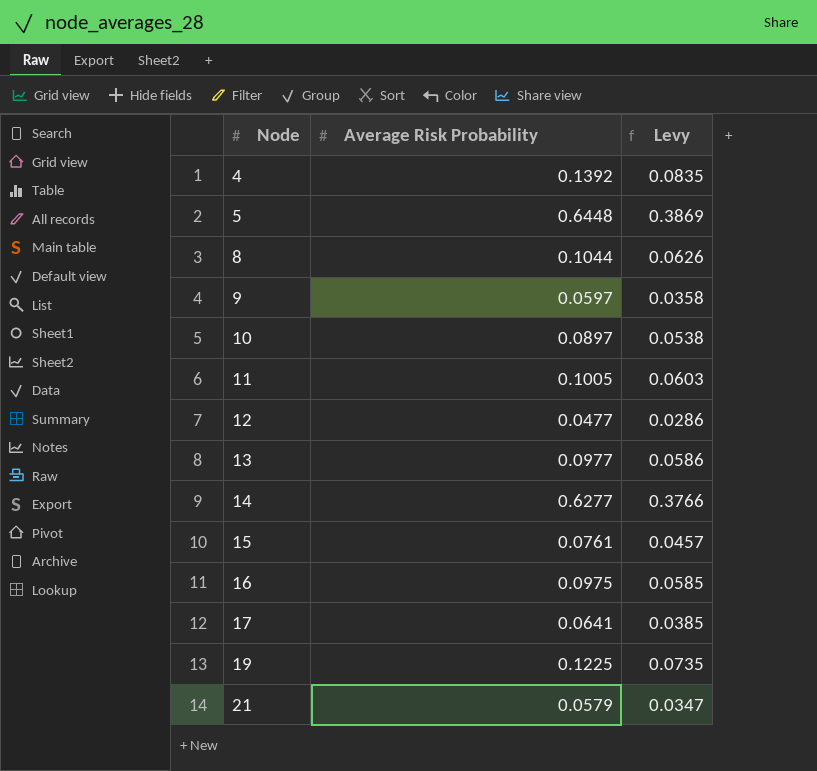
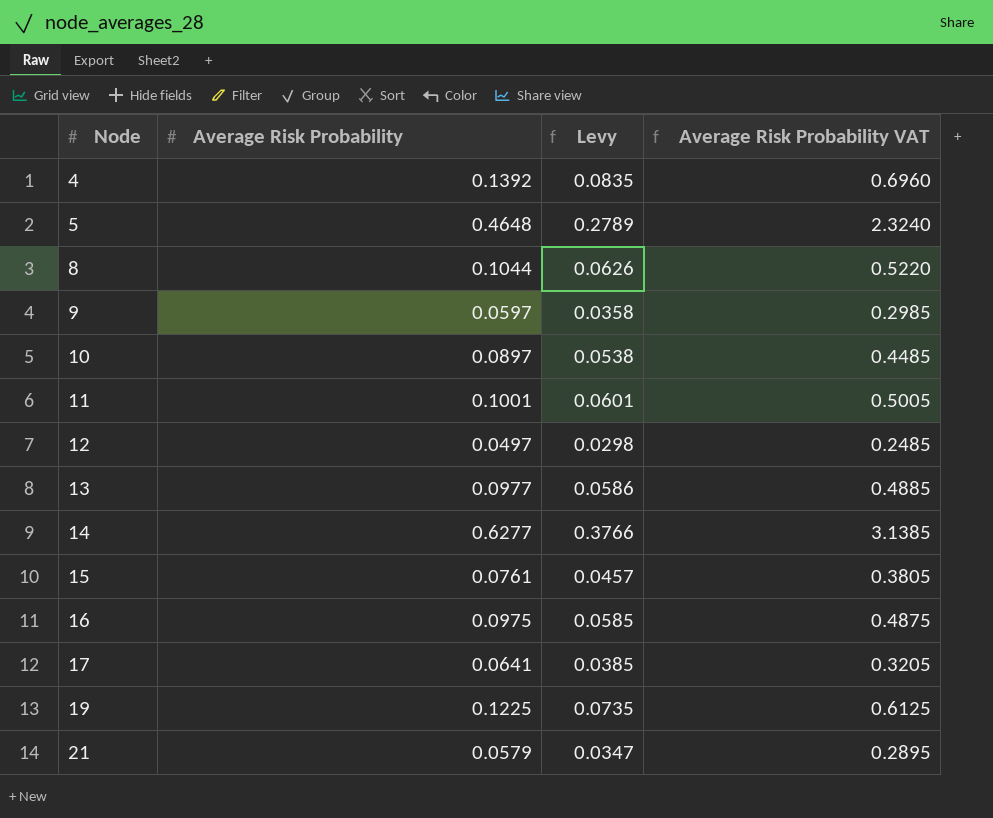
column Average Risk Probability VAT | formula: none -> [Average Risk Probability] * 5
5 | Average Risk Probability: 0.6448 -> 0.4648
5 | Levy: 0.3869 -> 0.2789
11 | Average Risk Probability: 0.1005 -> 0.1001
11 | Levy: 0.0603 -> 0.0601
12 | Average Risk Probability: 0.0477 -> 0.0497
12 | Levy: 0.0286 -> 0.0298

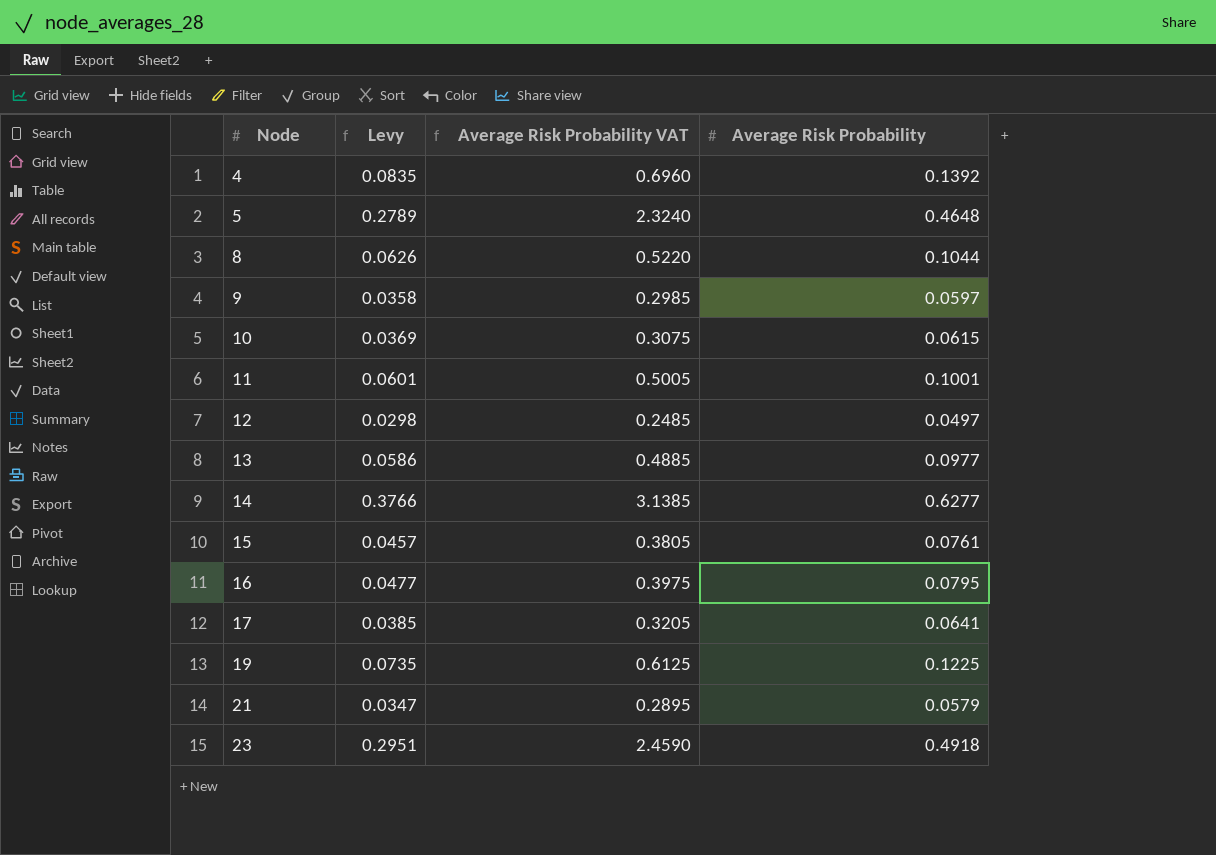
column Average Risk Probability | position: 2 -> 4
10 | Levy: 0.0538 -> 0.0369
10 | Average Risk Probability VAT: 0.4485 -> 0.3075
10 | Average Risk Probability: 0.0897 -> 0.0615
16 | Levy: 0.0585 -> 0.0477
16 | Average Risk Probability VAT: 0.4875 -> 0.3975
16 | Average Risk Probability: 0.0975 -> 0.0795
row 23: none -> 0.2951 | 2.4590 | 0.4918

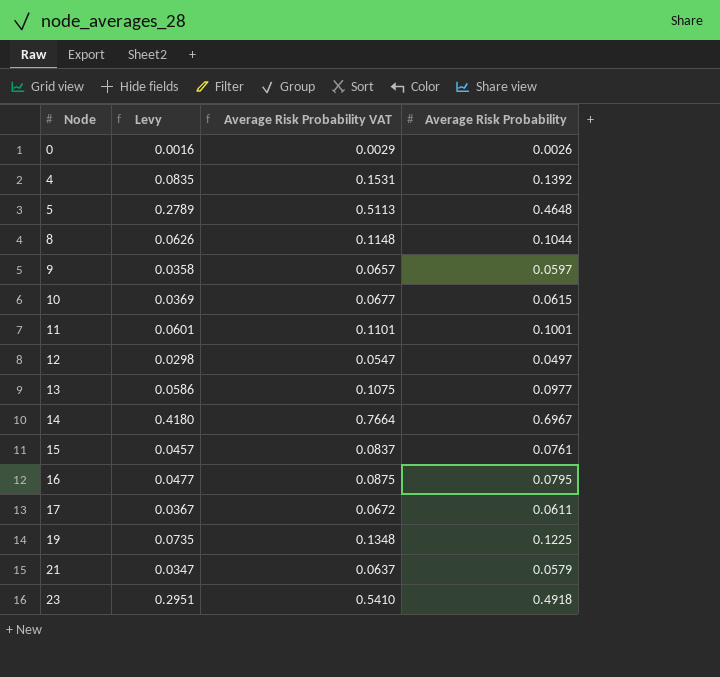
column Average Risk Probability VAT | formula: [Average Risk Probability] * 5 -> [Average Risk Probability] * 1.1
row 0: none -> 0.0016 | 0.0029 | 0.0026
14 | Levy: 0.3766 -> 0.4180
14 | Average Risk Probability: 0.6277 -> 0.6967
17 | Levy: 0.0385 -> 0.0367
17 | Average Risk Probability: 0.0641 -> 0.0611

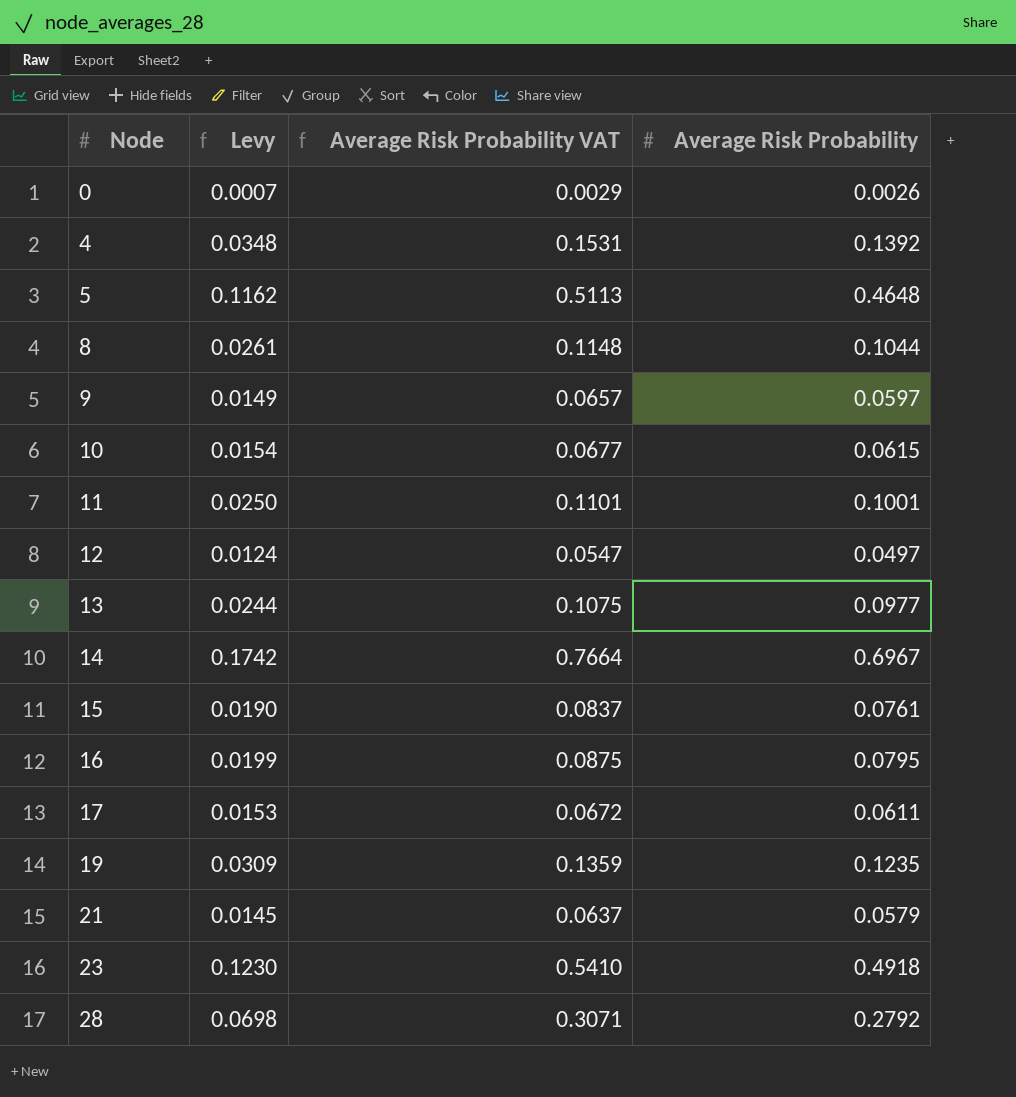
column Levy | formula: [Average Risk Probability] * 0.6 -> [Average Risk Probability] * 0.25
19 | Average Risk Probability VAT: 0.1348 -> 0.1359
19 | Average Risk Probability: 0.1225 -> 0.1235
row 28: none -> 0.0698 | 0.3071 | 0.2792

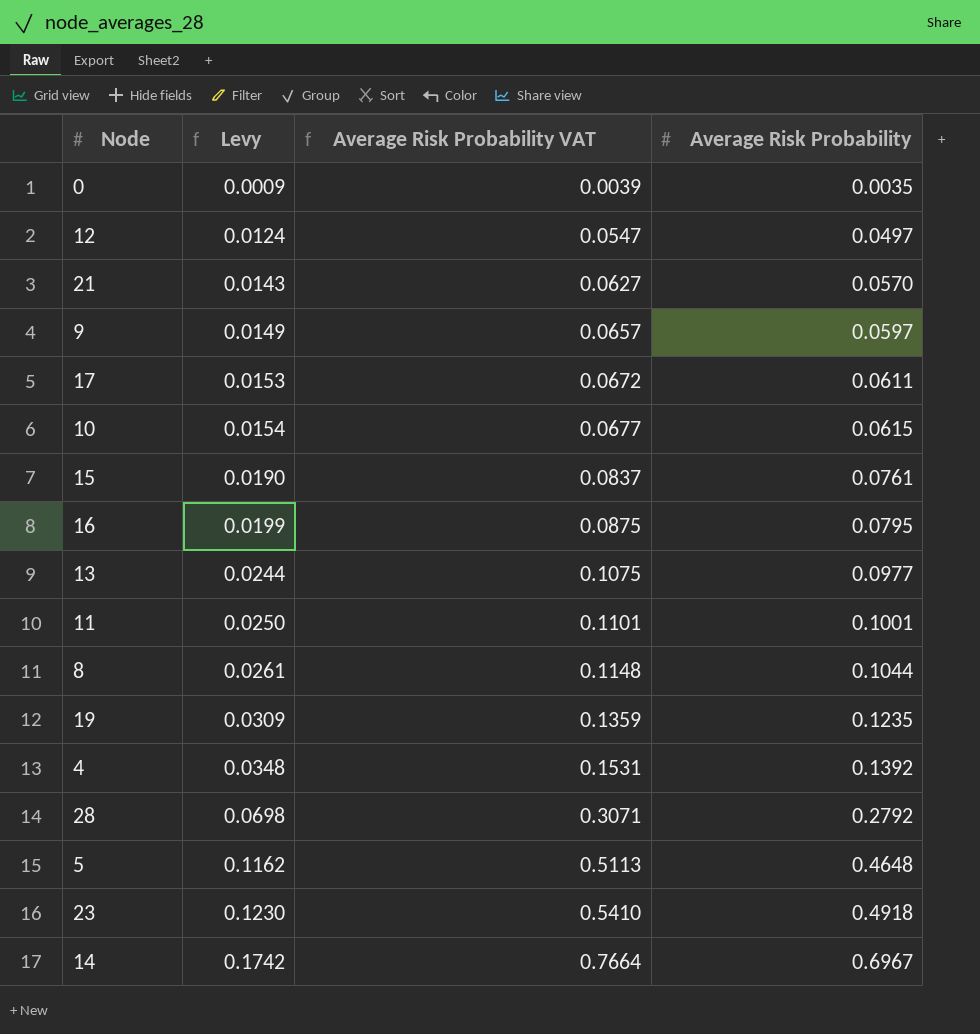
row order: Node ascending -> Levy ascending
0 | Levy: 0.0007 -> 0.0009
0 | Average Risk Probability VAT: 0.0029 -> 0.0039
0 | Average Risk Probability: 0.0026 -> 0.0035
21 | Levy: 0.0145 -> 0.0143
21 | Average Risk Probability VAT: 0.0637 -> 0.0627
21 | Average Risk Probability: 0.0579 -> 0.0570

